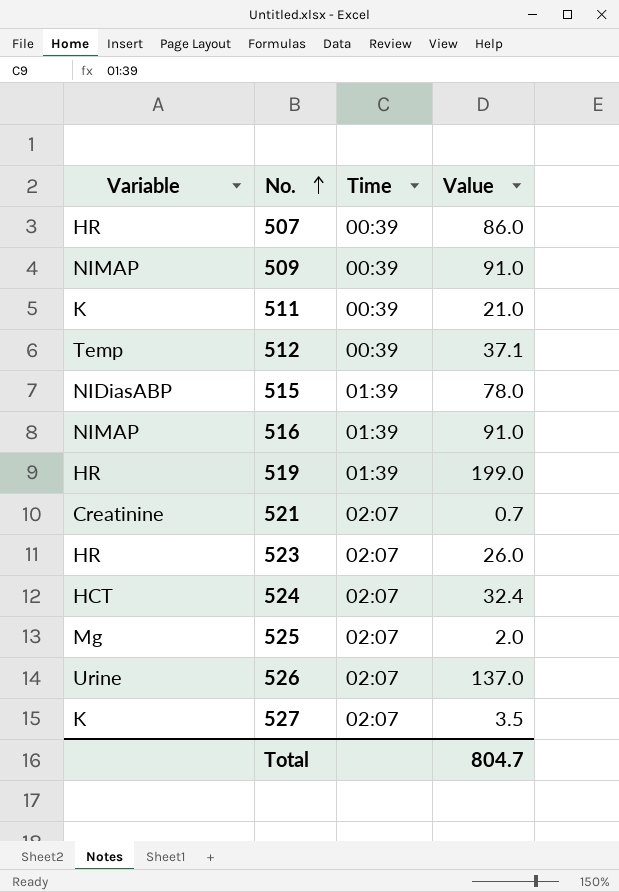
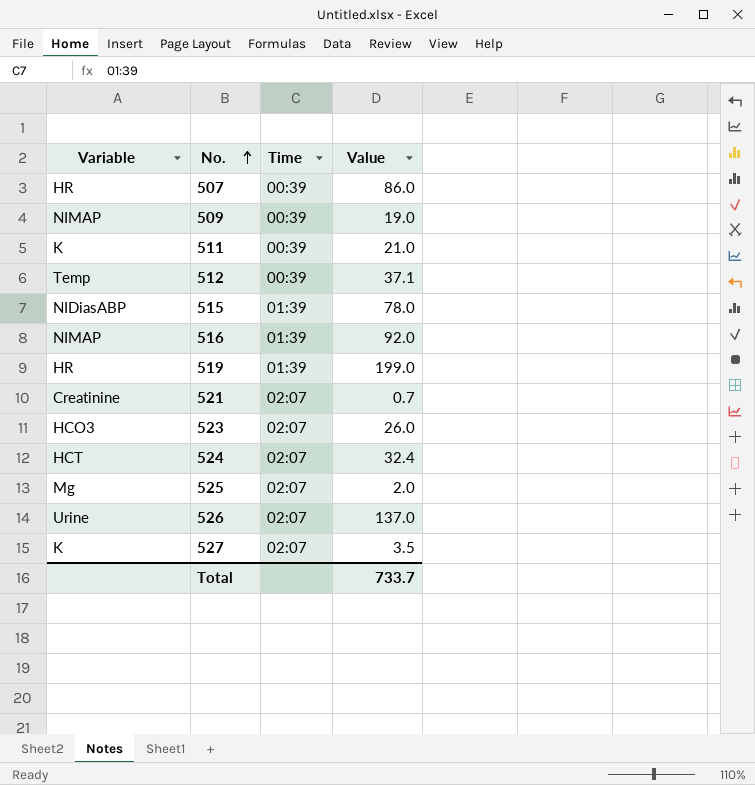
509 | Value: 91.0 -> 19.0
516 | Value: 91.0 -> 92.0
523 | Variable: HR -> HCO3
Total | Value: 804.7 -> 733.7

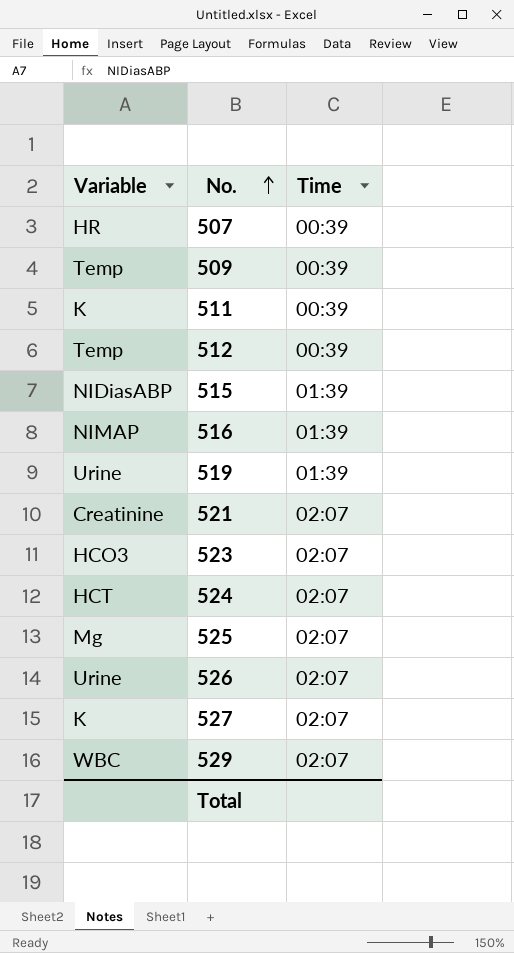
column Value | position: 4 -> none
509 | Variable: NIMAP -> Temp
519 | Variable: HR -> Urine
row 529: none -> WBC | 02:07

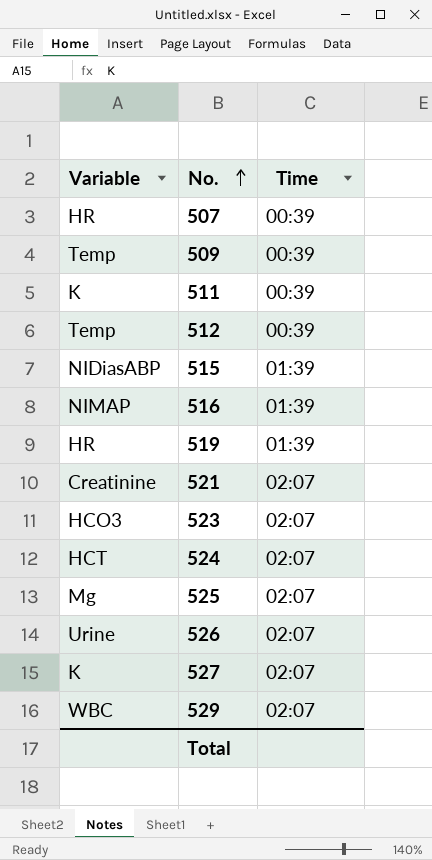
519 | Variable: Urine -> HR

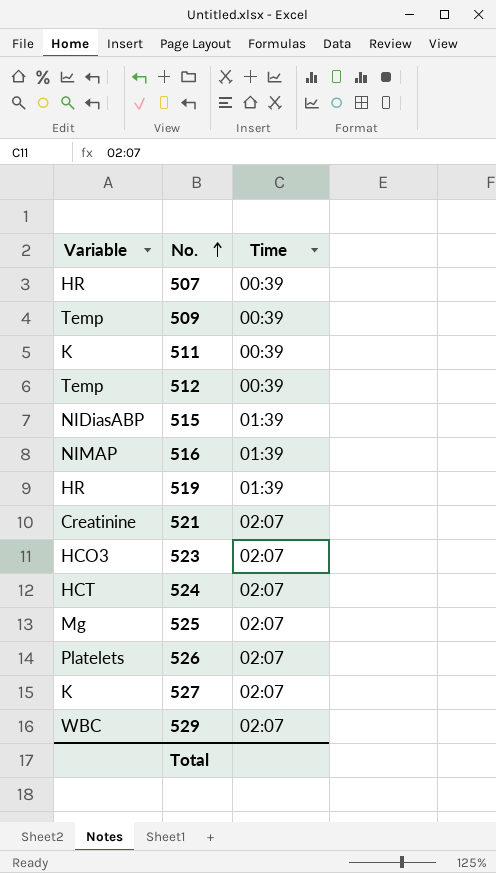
526 | Variable: Urine -> Platelets

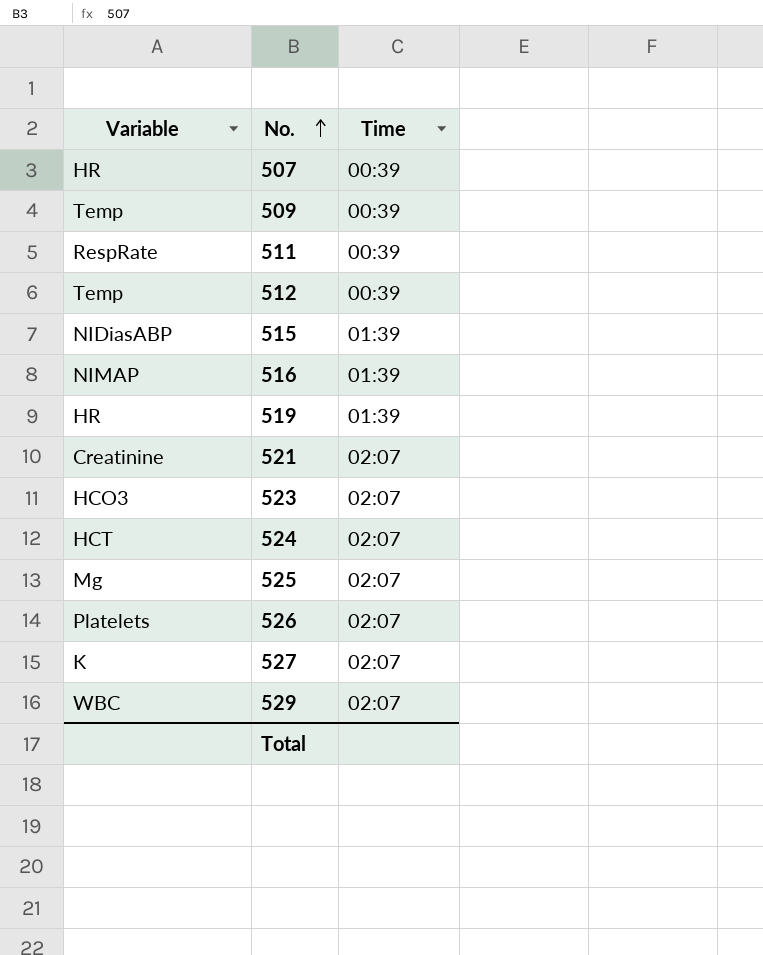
511 | Variable: K -> RespRate

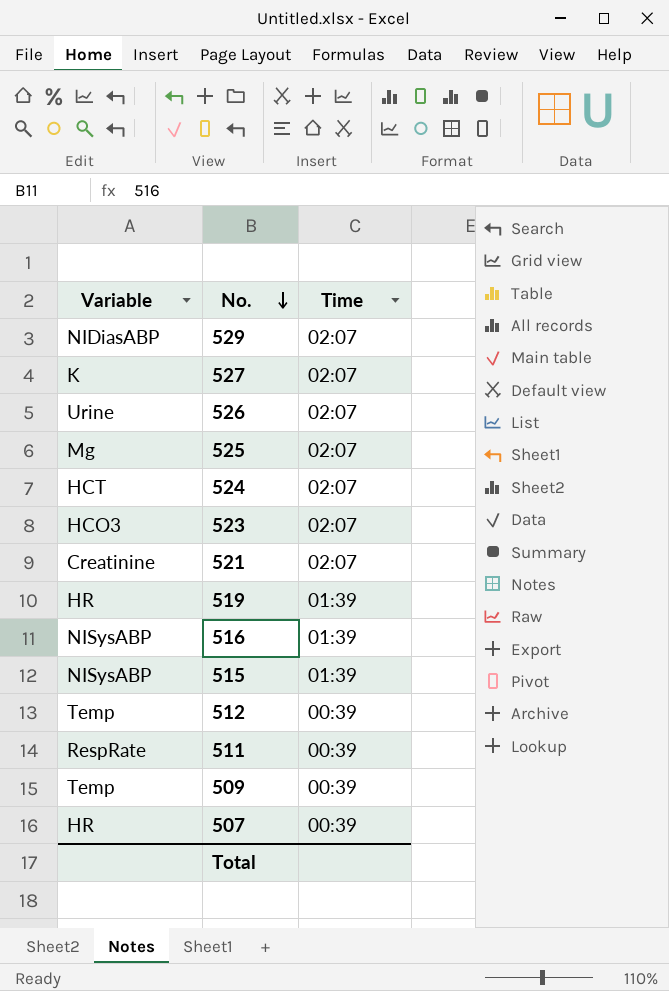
row order: No. ascending -> No. descending
529 | Variable: WBC -> NIDiasABP
526 | Variable: Platelets -> Urine
516 | Variable: NIMAP -> NISysABP
515 | Variable: NIDiasABP -> NISysABP

